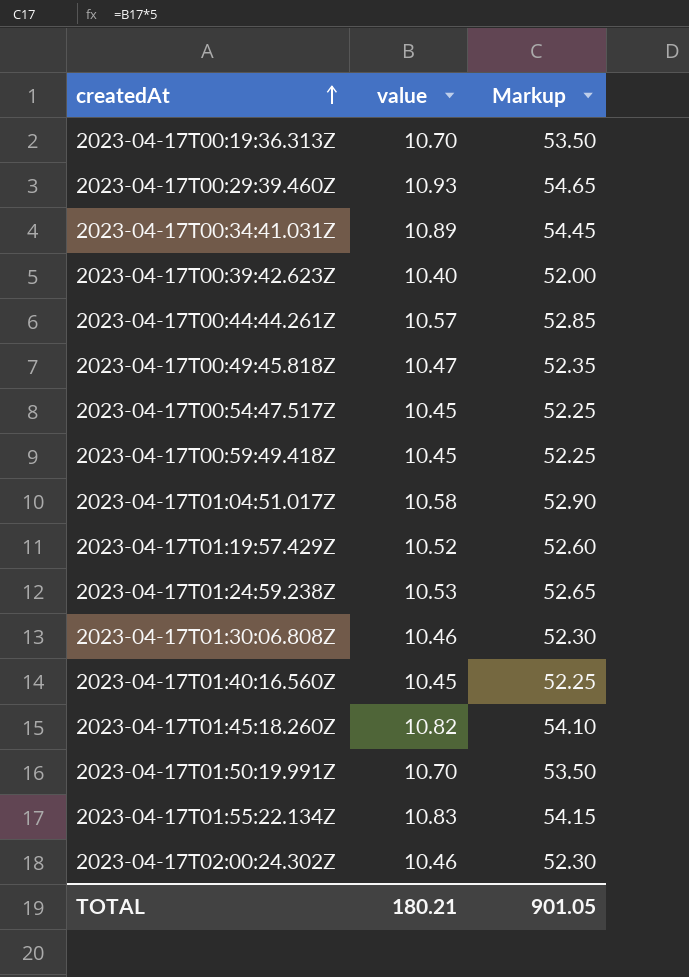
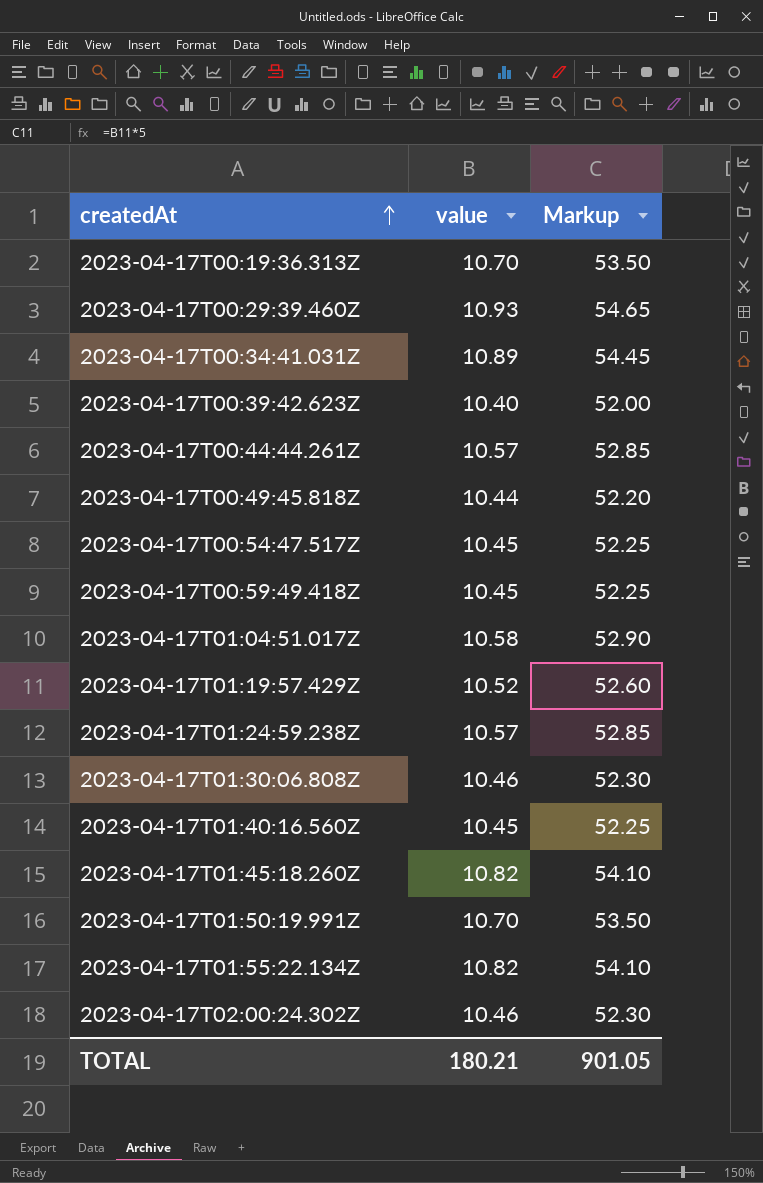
2023-04-17T00:49:45.818Z | value: 10.47 -> 10.44
2023-04-17T00:49:45.818Z | Markup: 52.35 -> 52.20
2023-04-17T01:24:59.238Z | value: 10.53 -> 10.57
2023-04-17T01:24:59.238Z | Markup: 52.65 -> 52.85
2023-04-17T01:55:22.134Z | value: 10.83 -> 10.82
2023-04-17T01:55:22.134Z | Markup: 54.15 -> 54.10

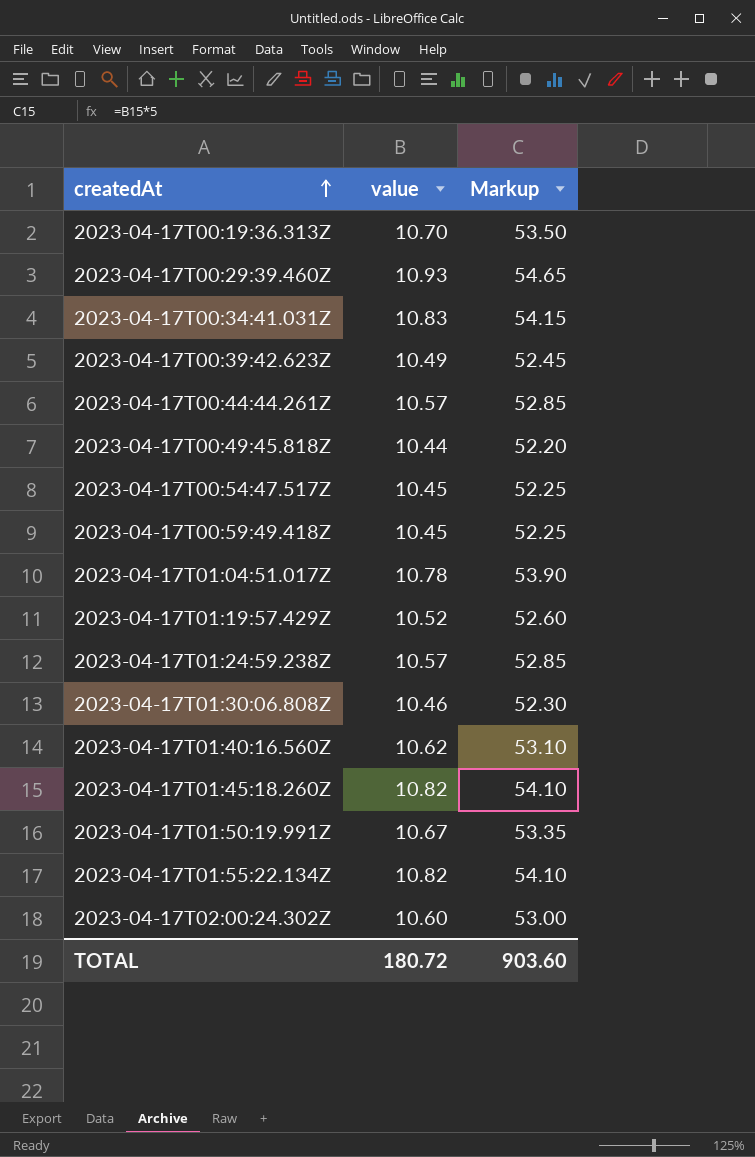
2023-04-17T00:34:41.031Z | value: 10.89 -> 10.83
2023-04-17T00:34:41.031Z | Markup: 54.45 -> 54.15
2023-04-17T00:39:42.623Z | value: 10.40 -> 10.49
2023-04-17T00:39:42.623Z | Markup: 52.00 -> 52.45
2023-04-17T01:04:51.017Z | value: 10.58 -> 10.78
2023-04-17T01:04:51.017Z | Markup: 52.90 -> 53.90
2023-04-17T01:40:16.560Z | value: 10.45 -> 10.62
2023-04-17T01:40:16.560Z | Markup: 52.25 -> 53.10
2023-04-17T01:50:19.991Z | value: 10.70 -> 10.67
2023-04-17T01:50:19.991Z | Markup: 53.50 -> 53.35
2023-04-17T02:00:24.302Z | value: 10.46 -> 10.60
2023-04-17T02:00:24.302Z | Markup: 52.30 -> 53.00
TOTAL | value: 180.21 -> 180.72
TOTAL | Markup: 901.05 -> 903.60

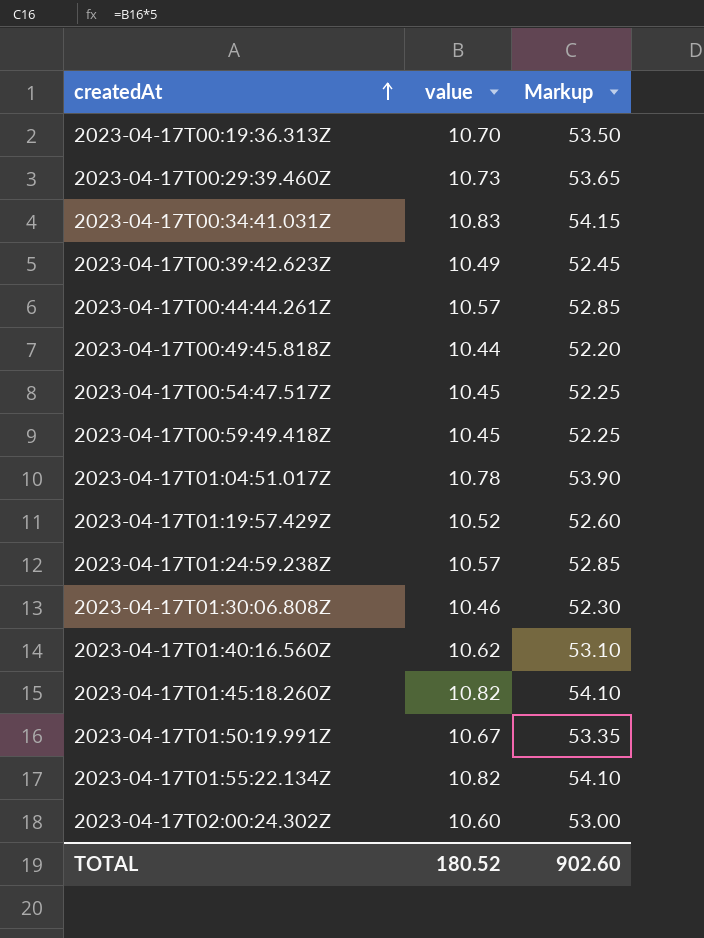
2023-04-17T00:29:39.460Z | value: 10.93 -> 10.73
2023-04-17T00:29:39.460Z | Markup: 54.65 -> 53.65
TOTAL | value: 180.72 -> 180.52
TOTAL | Markup: 903.60 -> 902.60

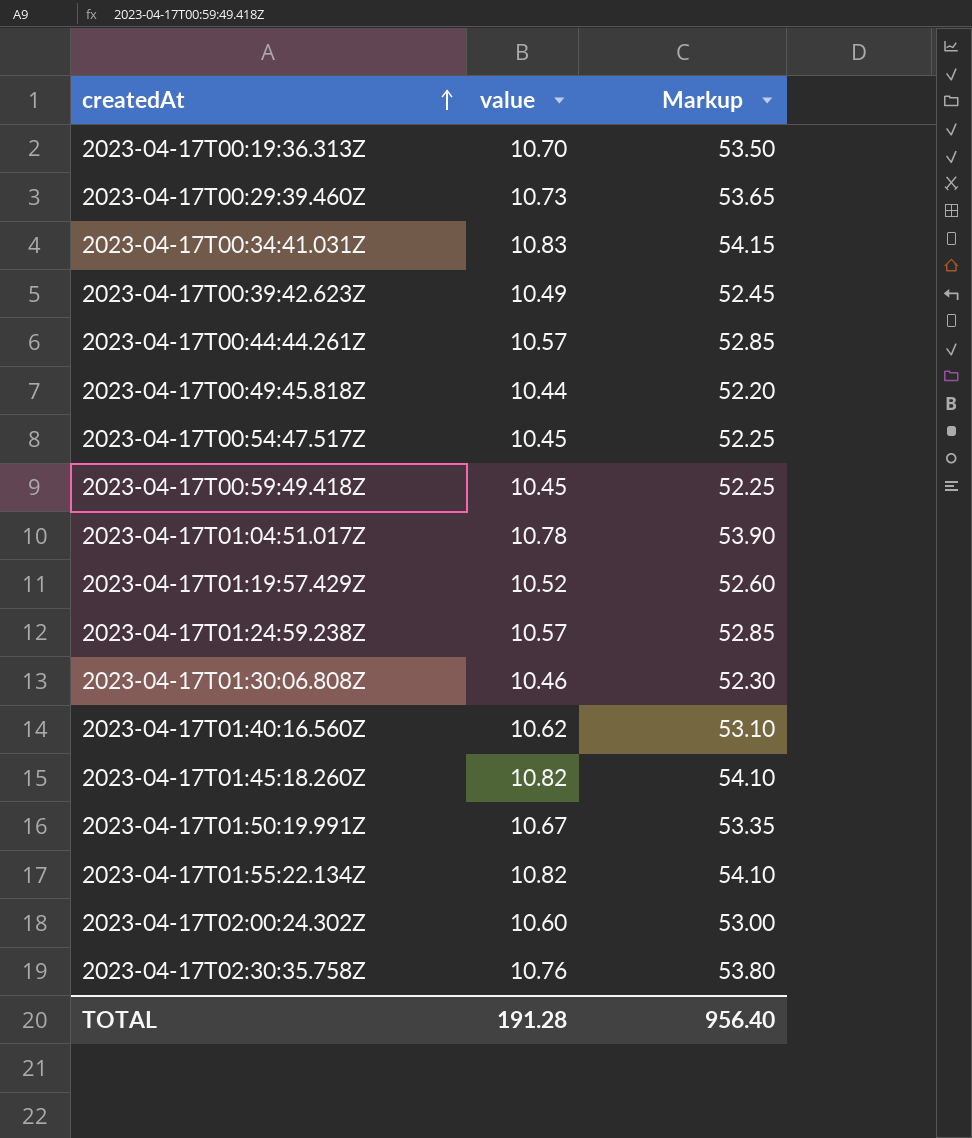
row 2023-04-17T02:30:35.758Z: none -> 10.76 | 53.80
TOTAL | value: 180.52 -> 191.28
TOTAL | Markup: 902.60 -> 956.40

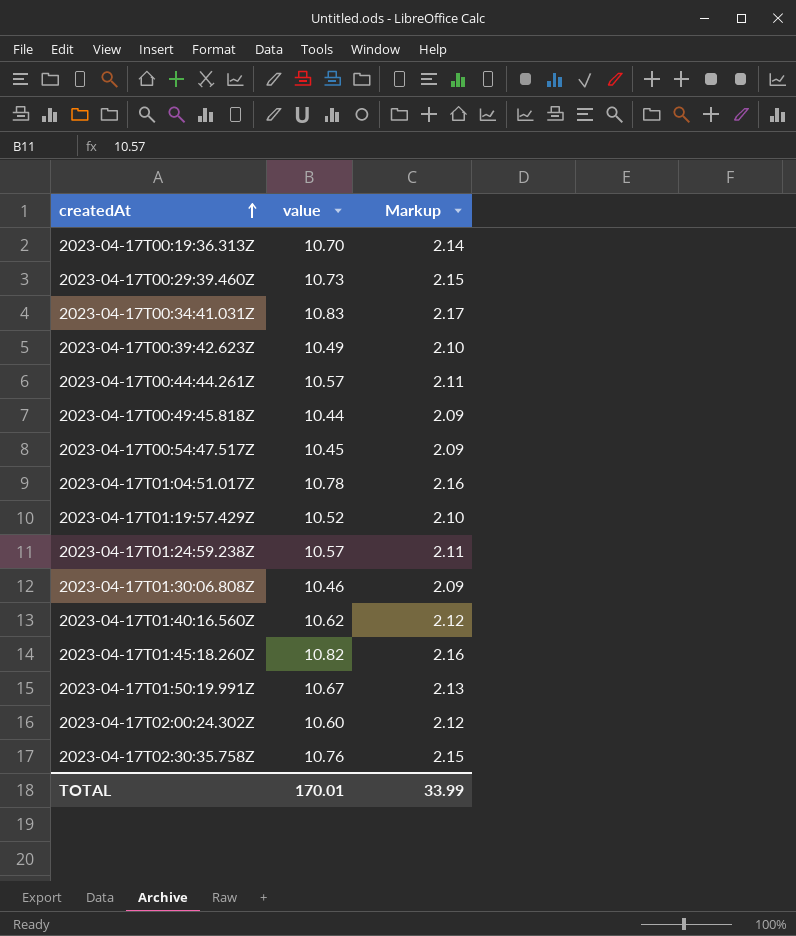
column Markup | formula: [value] * 5 -> [value] * 0.2
row 2023-04-17T00:59:49.418Z: 10.45 | 52.25 -> none
row 2023-04-17T01:55:22.134Z: 10.82 | 54.10 -> none
TOTAL | value: 191.28 -> 170.01
TOTAL | Markup: 956.40 -> 33.99

